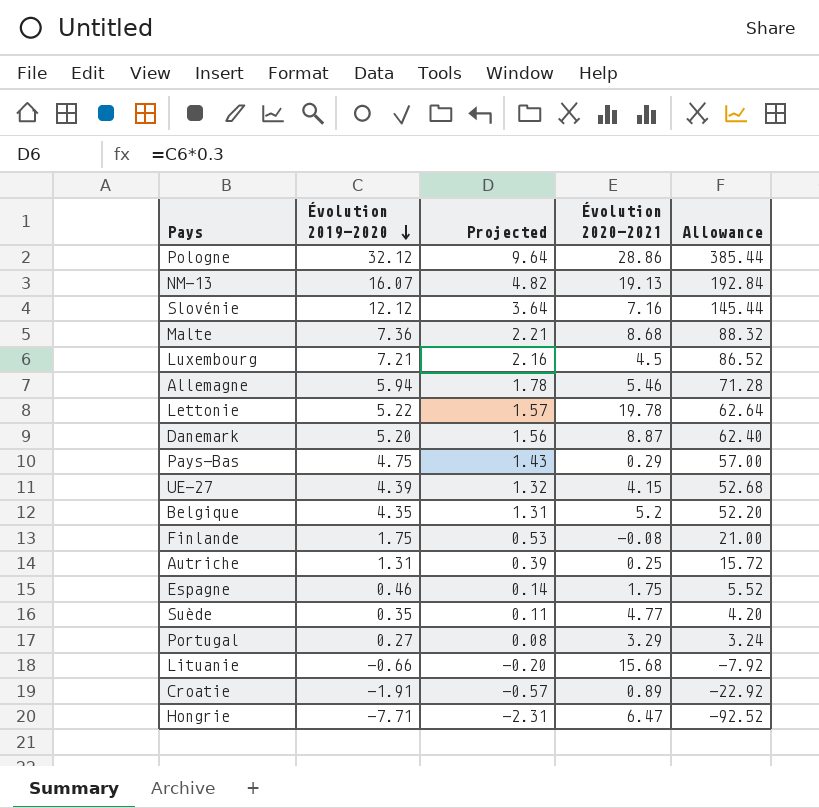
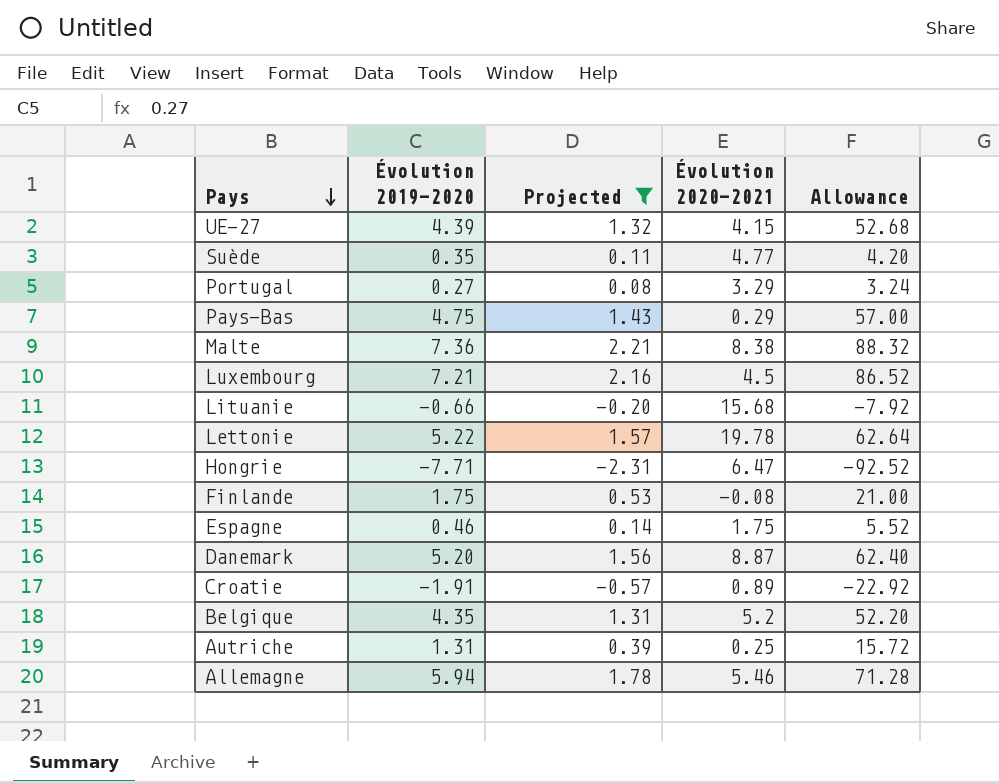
filter: none -> Projected <= 2.21
row order: Évolution 2019-2020 descending -> Pays descending
Malte | Évolution 2020-2021: 8.68 -> 8.38

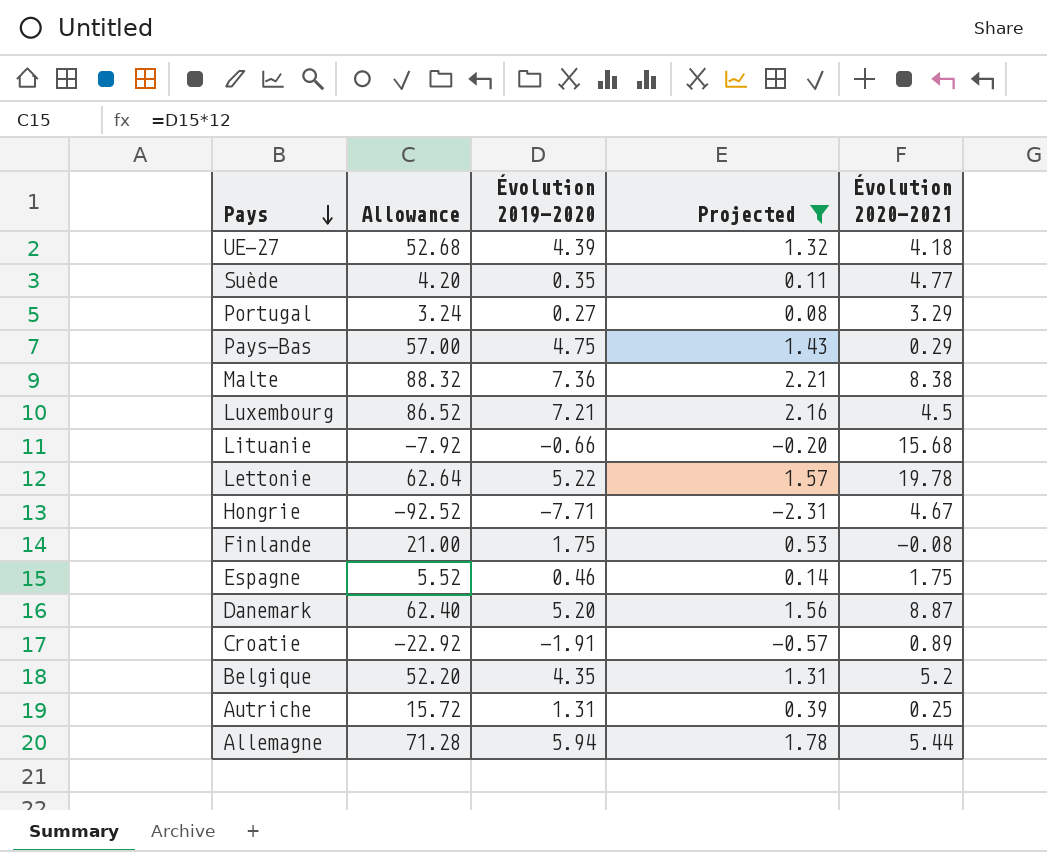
column Allowance | position: 5 -> 2
UE-27 | Évolution 2020-2021: 4.15 -> 4.18
Hongrie | Évolution 2020-2021: 6.47 -> 4.67
Allemagne | Évolution 2020-2021: 5.46 -> 5.44

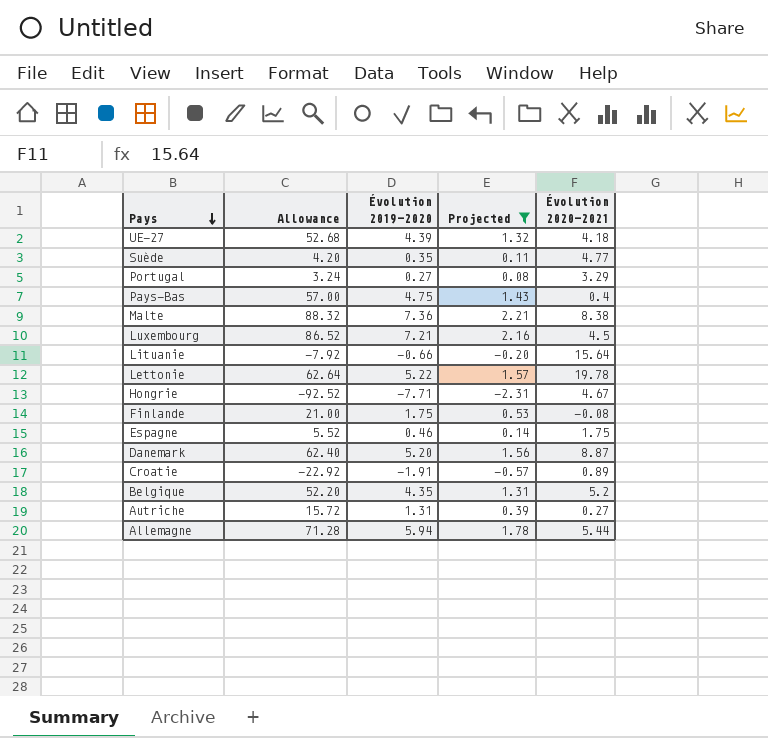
Pays-Bas | Évolution 2020-2021: 0.29 -> 0.4
Lituanie | Évolution 2020-2021: 15.68 -> 15.64
Autriche | Évolution 2020-2021: 0.25 -> 0.27

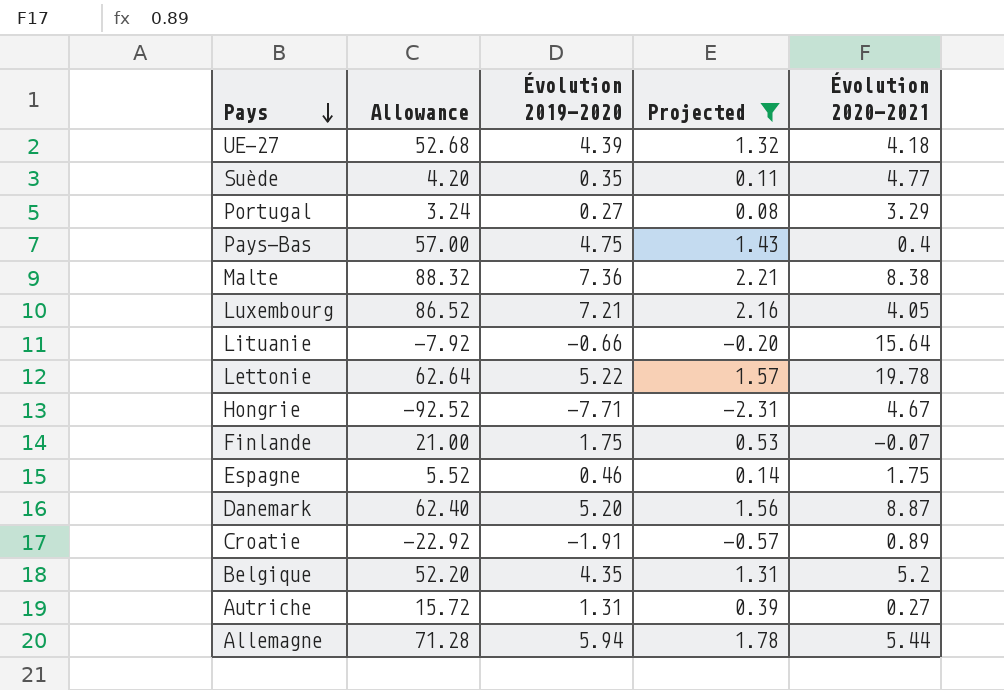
Luxembourg | Évolution 2020-2021: 4.5 -> 4.05
Finlande | Évolution 2020-2021: -0.08 -> -0.07

